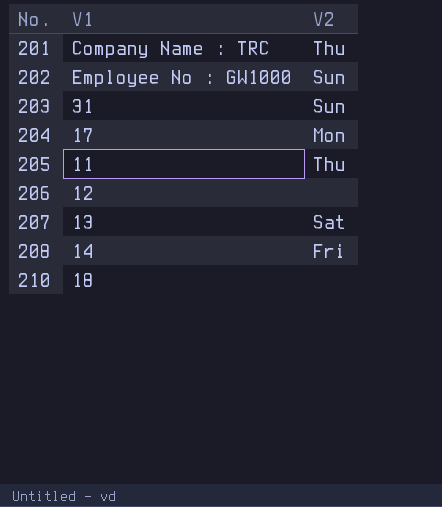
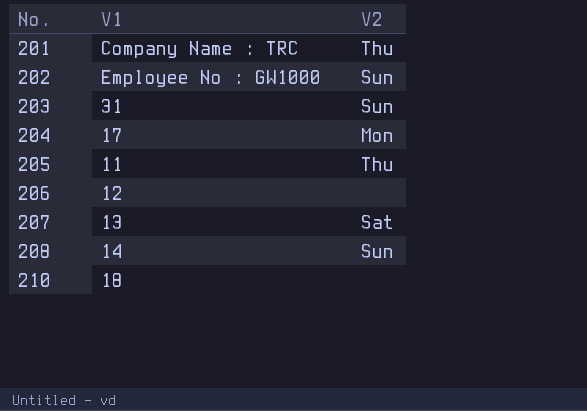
208 | V2: Fri -> Sun

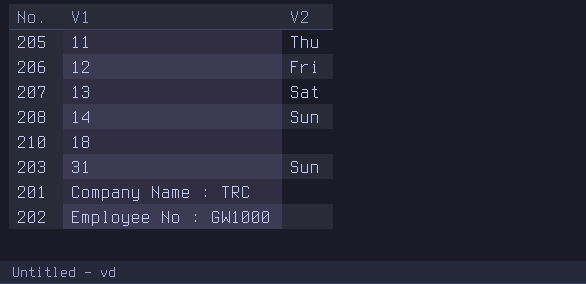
row order: No. ascending -> V1 ascending
row 204: 17 | Mon -> none
206 | V2: none -> Fri
201 | V2: Thu -> none
202 | V2: Sun -> none

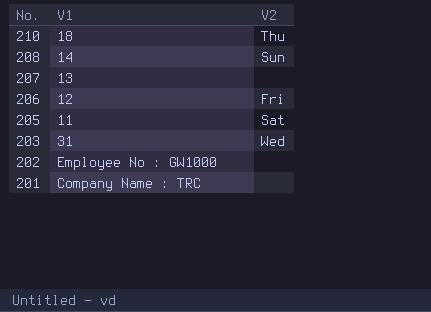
row order: V1 ascending -> No. descending
210 | V2: none -> Thu
207 | V2: Sat -> none
205 | V2: Thu -> Sat
203 | V2: Sun -> Wed

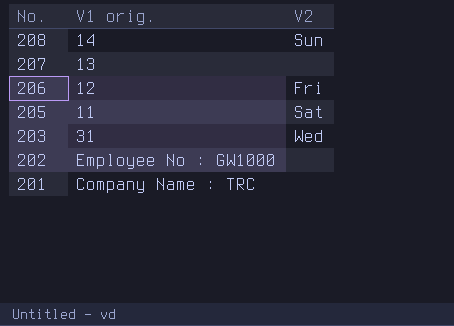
column name: V1 -> V1 orig.
row 210: 18 | Thu -> none

